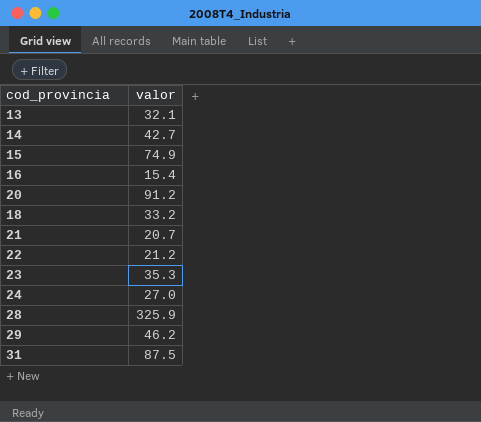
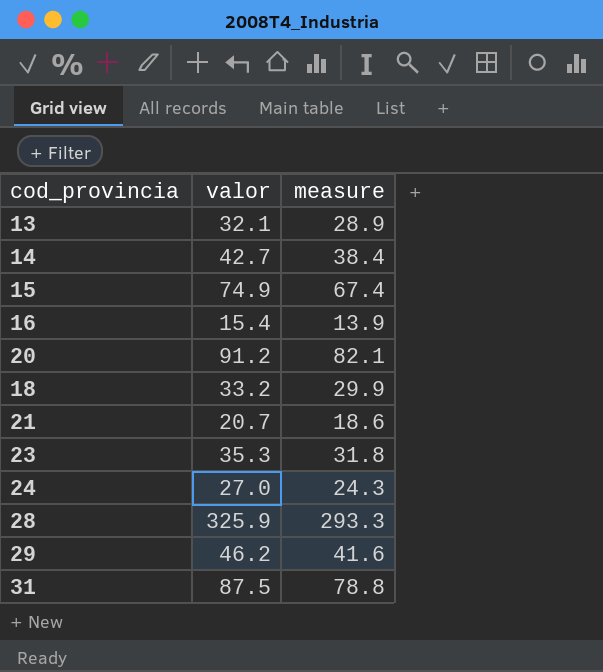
column measure | formula: none -> [valor] * 0.9
row 22: 21.2 -> none

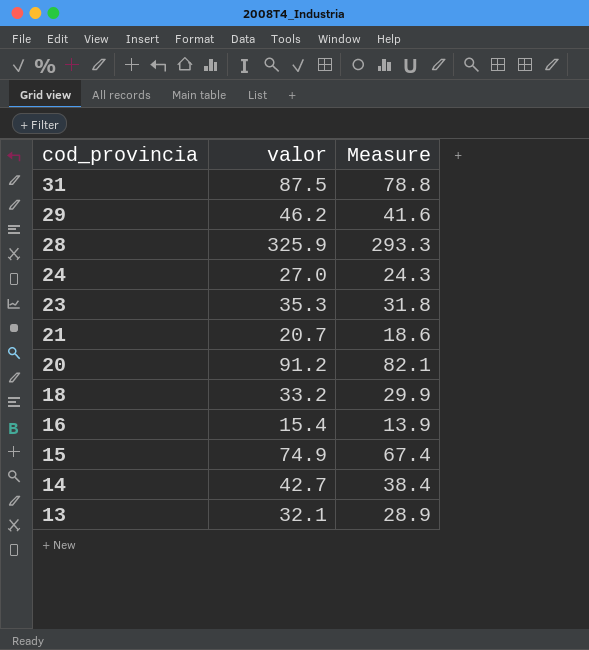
row order: none -> cod_provincia descending
column name: measure -> Measure

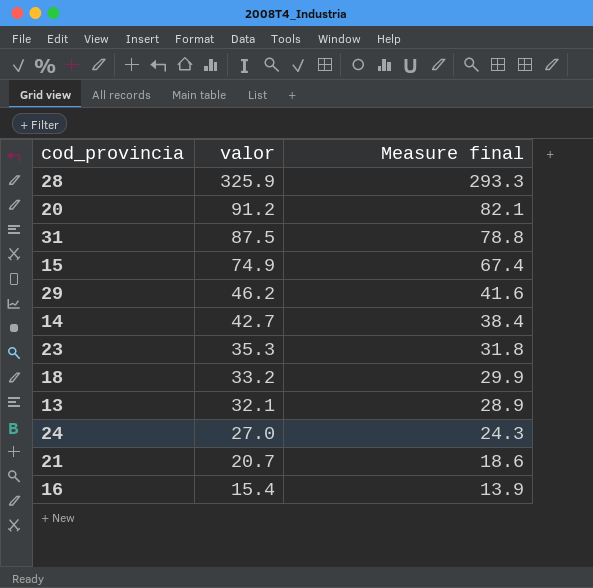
row order: cod_provincia descending -> valor descending
column name: Measure -> Measure final

